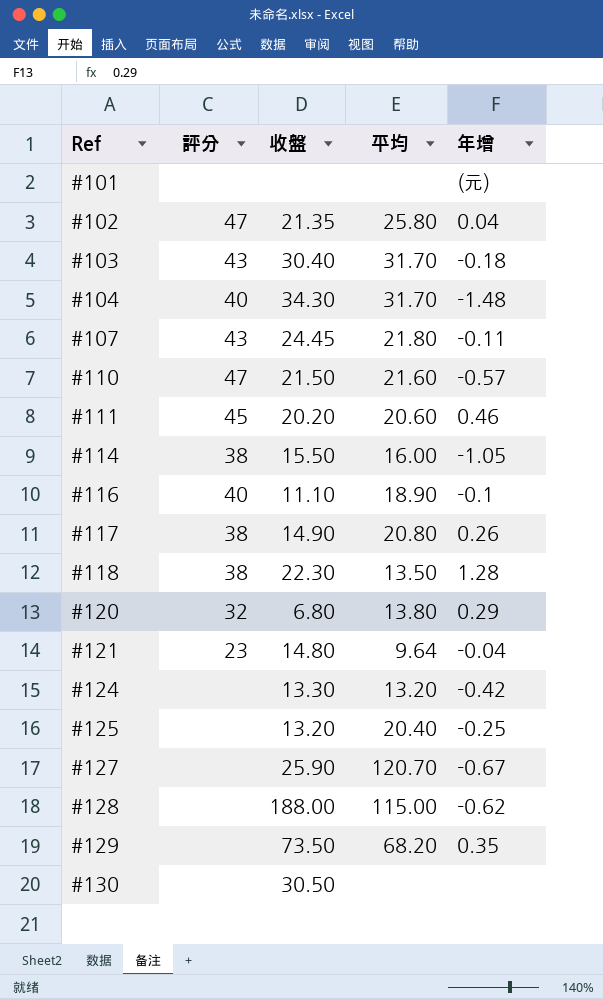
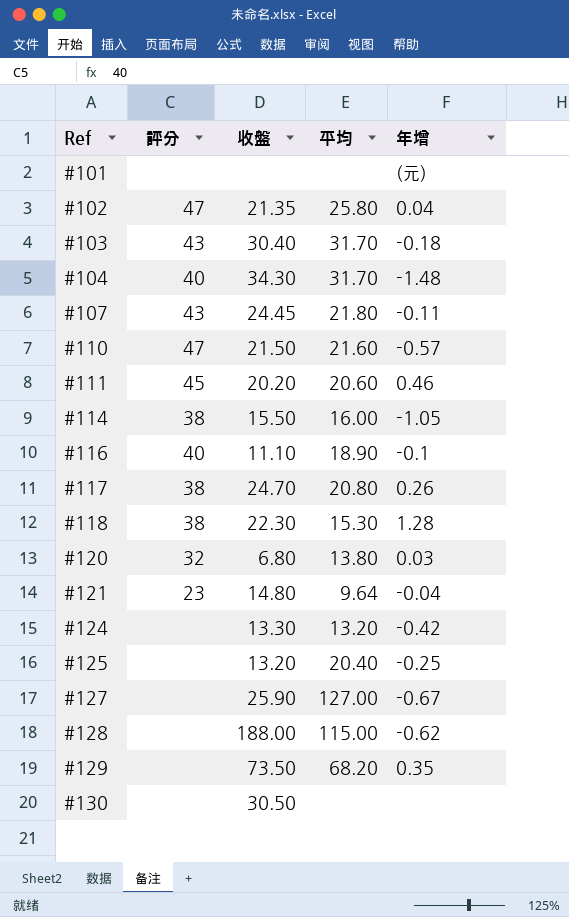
#117 | 收盤: 14.90 -> 24.70
#118 | 平均: 13.50 -> 15.30
#120 | 年增: 0.29 -> 0.03
#127 | 平均: 120.70 -> 127.00

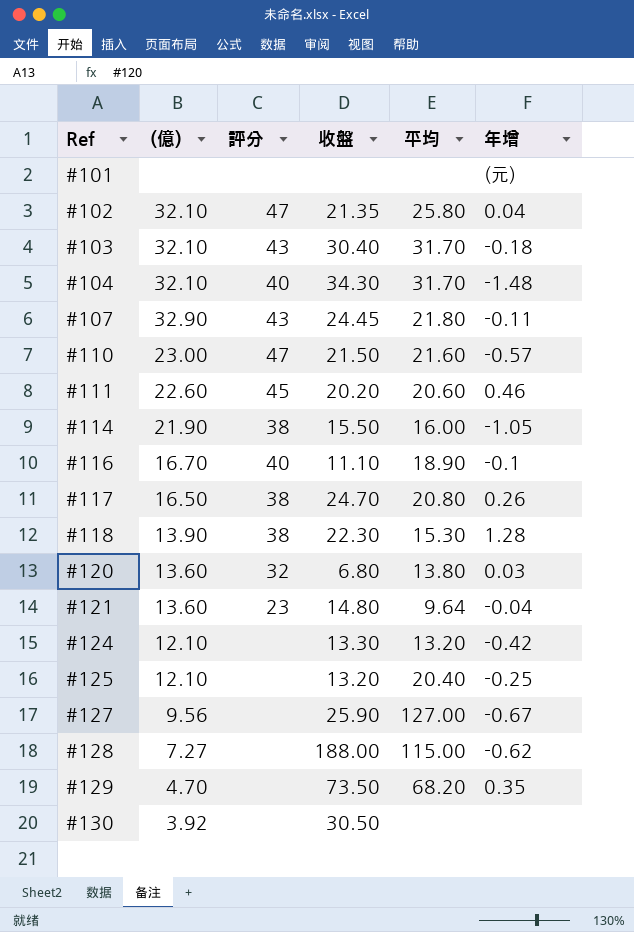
column (億) | position: none -> 2

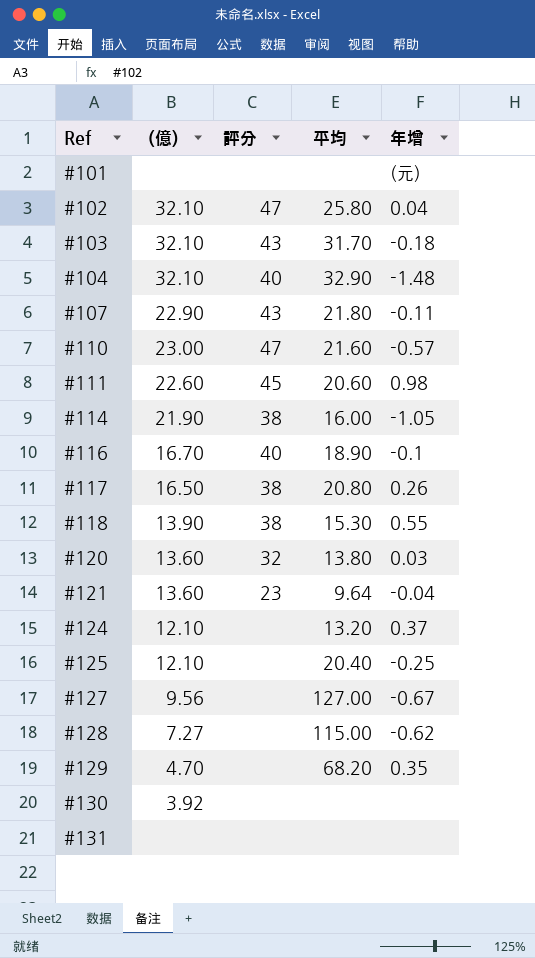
column 收盤 | position: 4 -> none
#104 | 平均: 31.70 -> 32.90
#107 | (億): 32.90 -> 22.90
#111 | 年增: 0.46 -> 0.98
#118 | 年增: 1.28 -> 0.55
#124 | 年增: -0.42 -> 0.37
row #131: none -> none | none | none | none

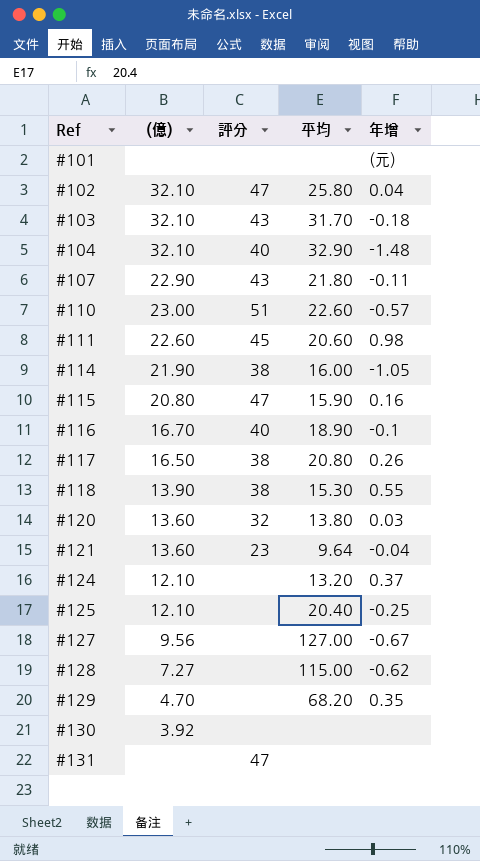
#110 | 評分: 47 -> 51
#110 | 平均: 21.60 -> 22.60
row #115: none -> 20.80 | 47 | 15.90 | 0.16
#131 | 評分: none -> 47

